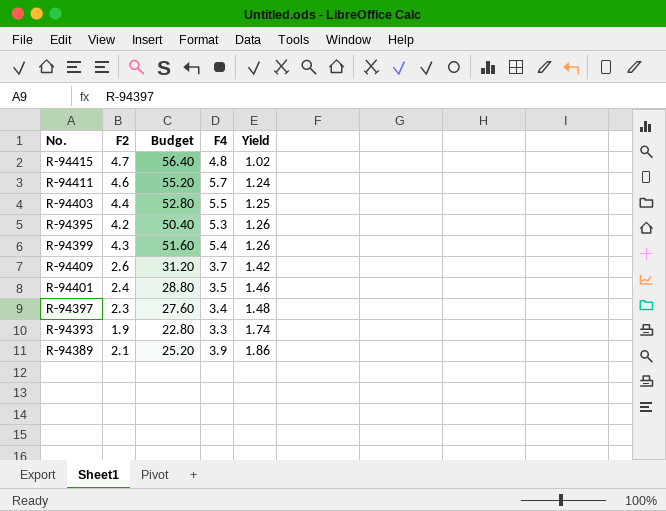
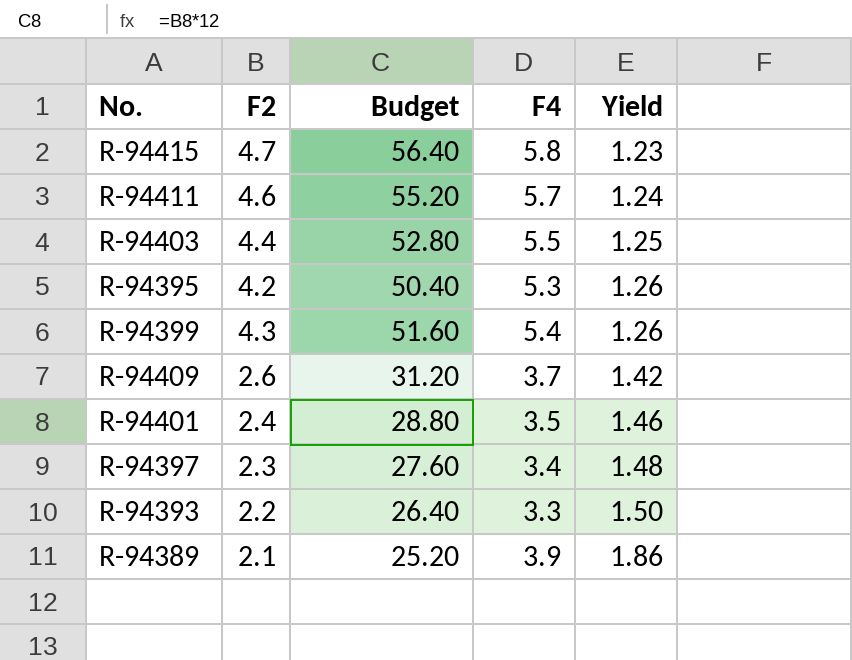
R-94415 | F4: 4.8 -> 5.8
R-94415 | Yield: 1.02 -> 1.23
R-94393 | F2: 1.9 -> 2.2
R-94393 | Budget: 22.80 -> 26.40
R-94393 | Yield: 1.74 -> 1.50

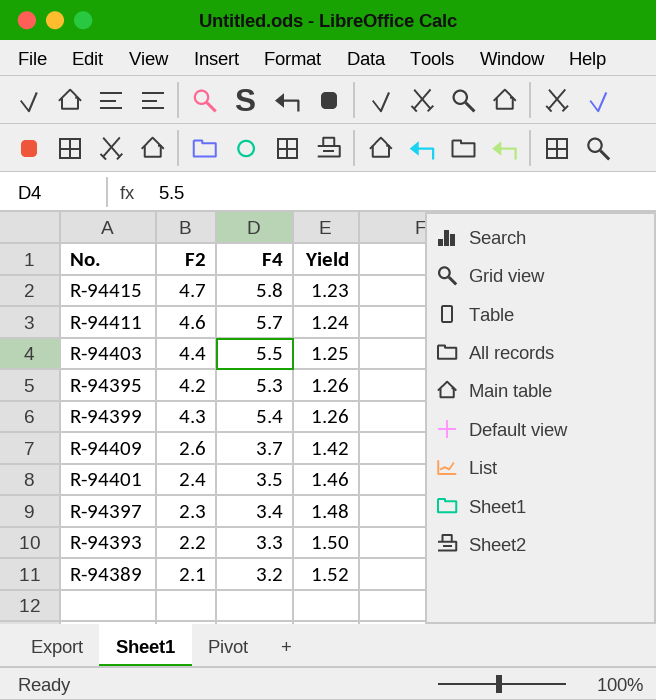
column Budget | formula: [F2] * 12 -> none
R-94389 | F4: 3.9 -> 3.2
R-94389 | Yield: 1.86 -> 1.52

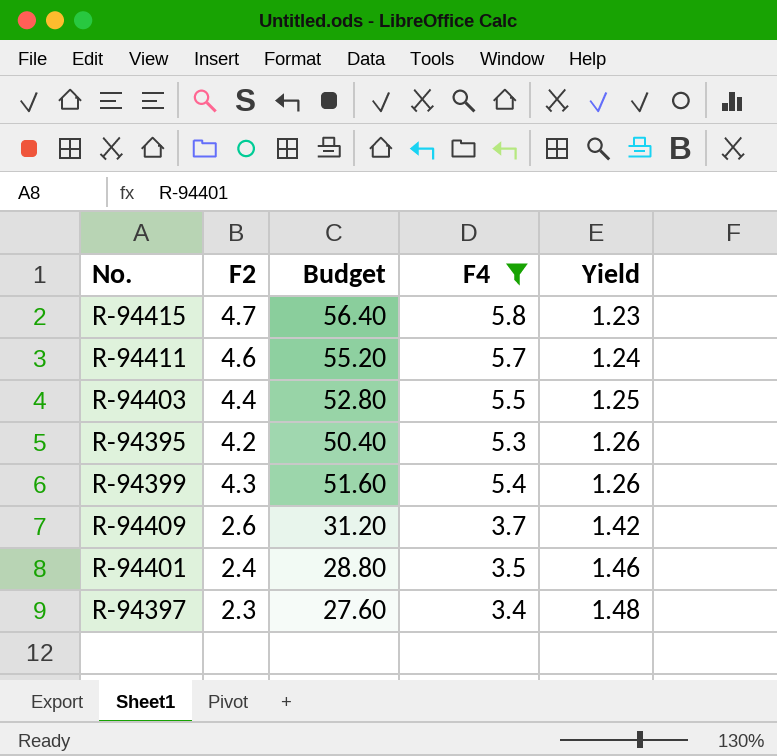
filter: none -> F4 >= 3.4
column Budget | formula: none -> [F2] * 12

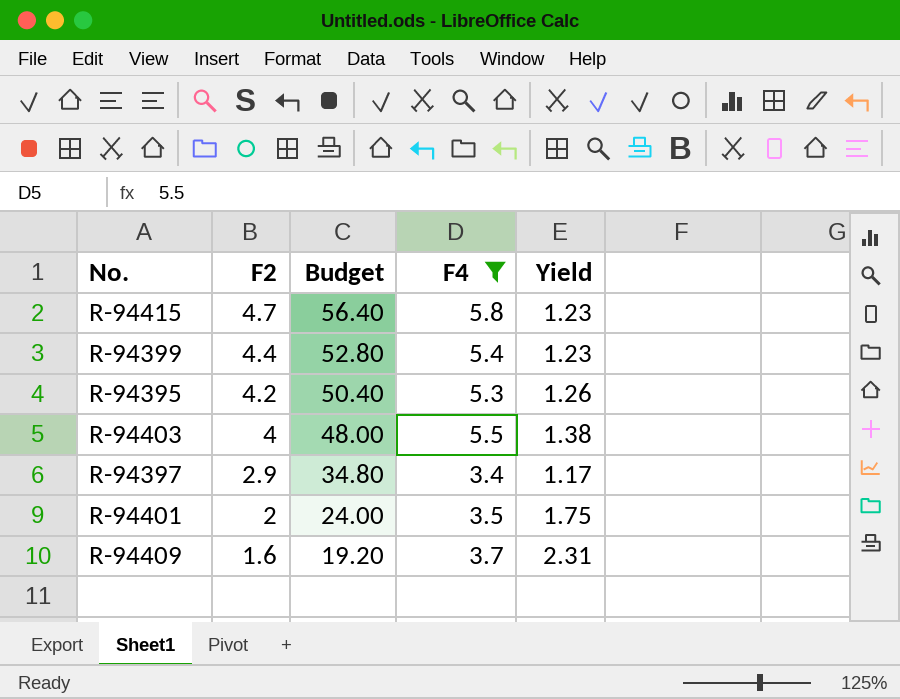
row order: Yield ascending -> F2 descending
row R-94411: 4.6 | 55.20 | 5.7 | 1.24 -> none
R-94399 | F2: 4.3 -> 4.4
R-94399 | Budget: 51.60 -> 52.80
R-94399 | Yield: 1.26 -> 1.23
R-94403 | F2: 4.4 -> 4
R-94403 | Budget: 52.80 -> 48.00
R-94403 | Yield: 1.25 -> 1.38
R-94397 | F2: 2.3 -> 2.9
R-94397 | Budget: 27.60 -> 34.80
R-94397 | Yield: 1.48 -> 1.17
R-94401 | F2: 2.4 -> 2
R-94401 | Budget: 28.80 -> 24.00
R-94401 | Yield: 1.46 -> 1.75
R-94409 | F2: 2.6 -> 1.6
R-94409 | Budget: 31.20 -> 19.20
R-94409 | Yield: 1.42 -> 2.31

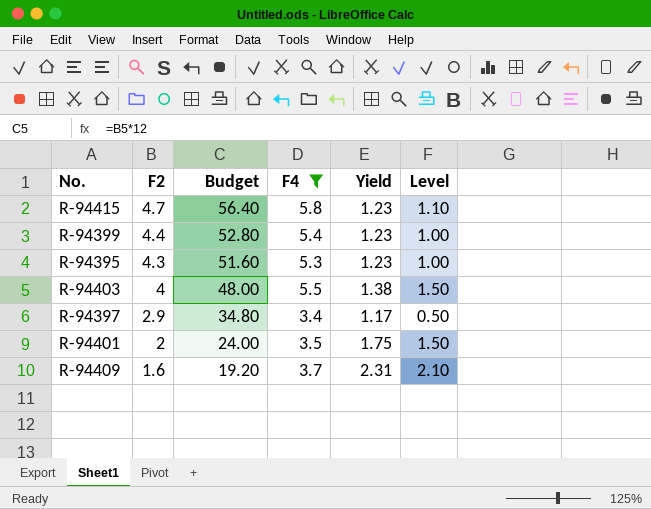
column Level | formula: none -> [F4] - [F2]
R-94395 | F2: 4.2 -> 4.3
R-94395 | Budget: 50.40 -> 51.60
R-94395 | Yield: 1.26 -> 1.23

